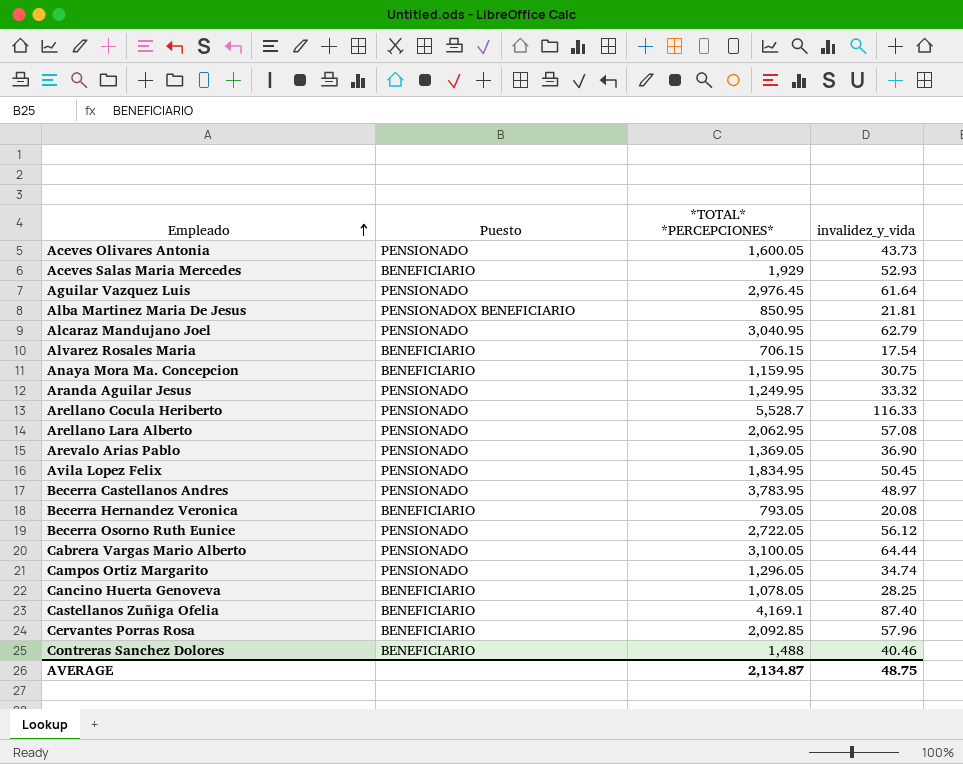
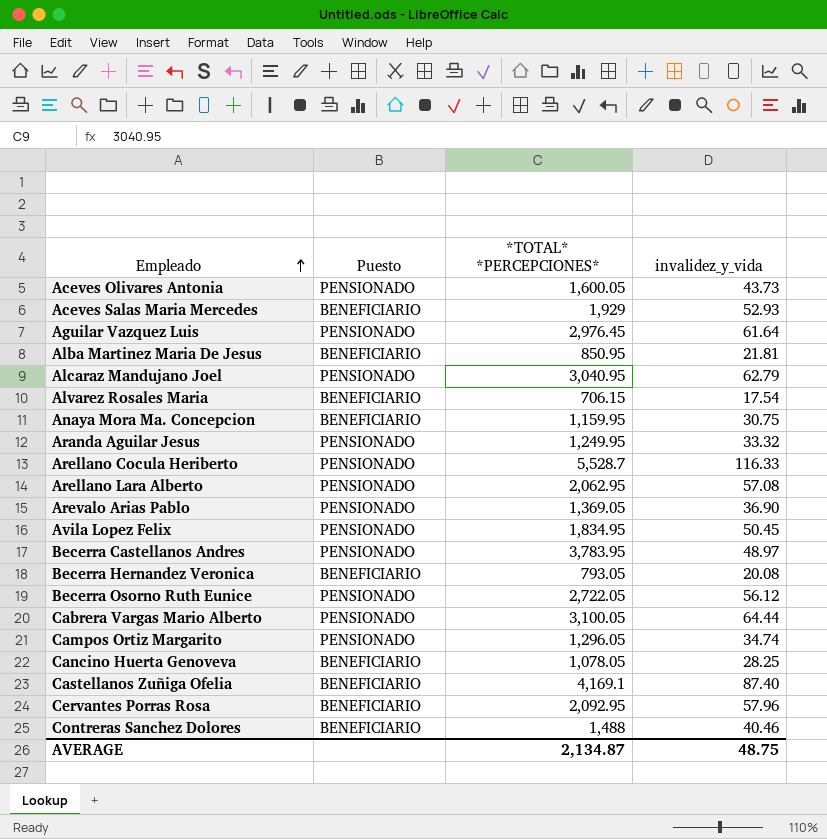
Alba Martinez Maria De Jesus | Puesto: PENSIONADOX BENEFICIARIO -> BENEFICIARIO
Cervantes Porras Rosa | *TOTAL* *PERCEPCIONES*: 2,092.85 -> 2,092.95

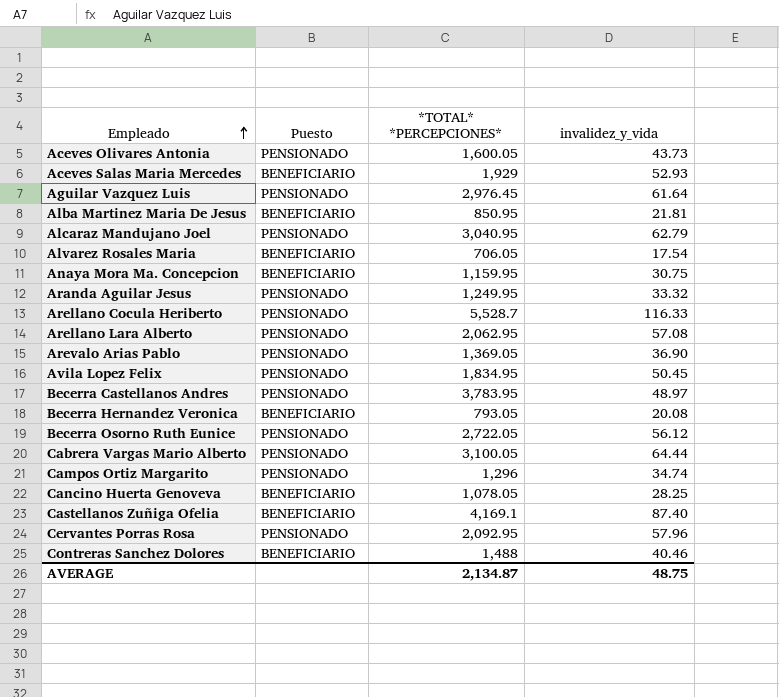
Alvarez Rosales Maria | *TOTAL* *PERCEPCIONES*: 706.15 -> 706.05
Campos Ortiz Margarito | *TOTAL* *PERCEPCIONES*: 1,296.05 -> 1,296
Cervantes Porras Rosa | Puesto: BENEFICIARIO -> PENSIONADO

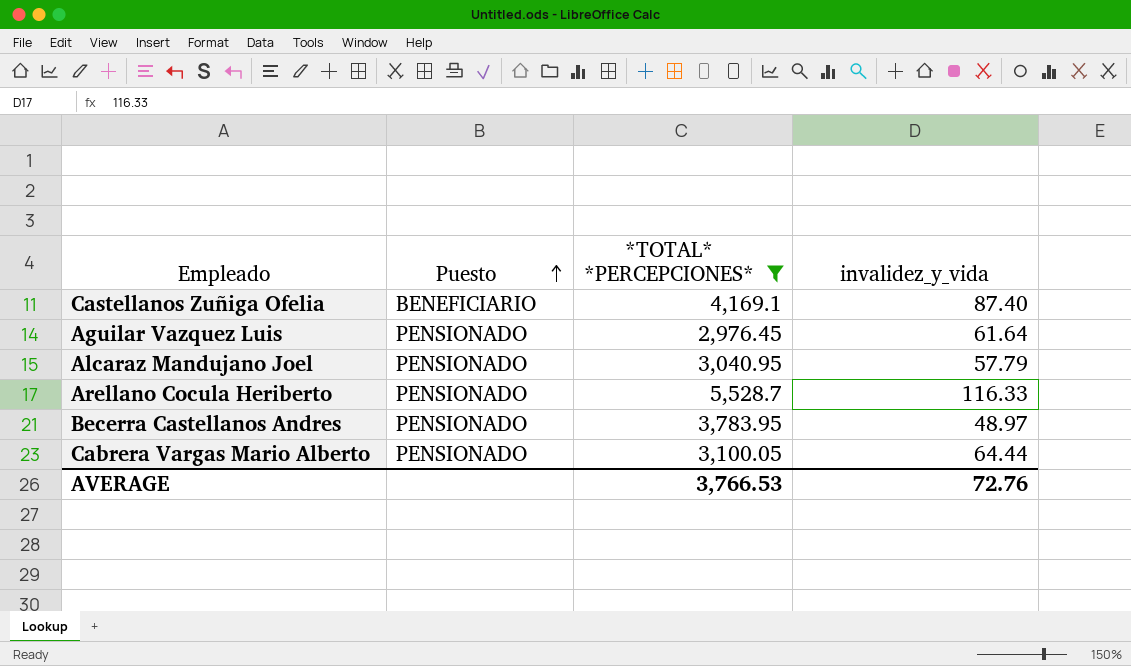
filter: none -> *TOTAL* *PERCEPCIONES* >= 2,976.45
row order: Empleado ascending -> Puesto ascending
Alcaraz Mandujano Joel | invalidez_y_vida: 62.79 -> 57.79
AVERAGE | *TOTAL* *PERCEPCIONES*: 2,134.87 -> 3,766.53
AVERAGE | invalidez_y_vida: 48.75 -> 72.76

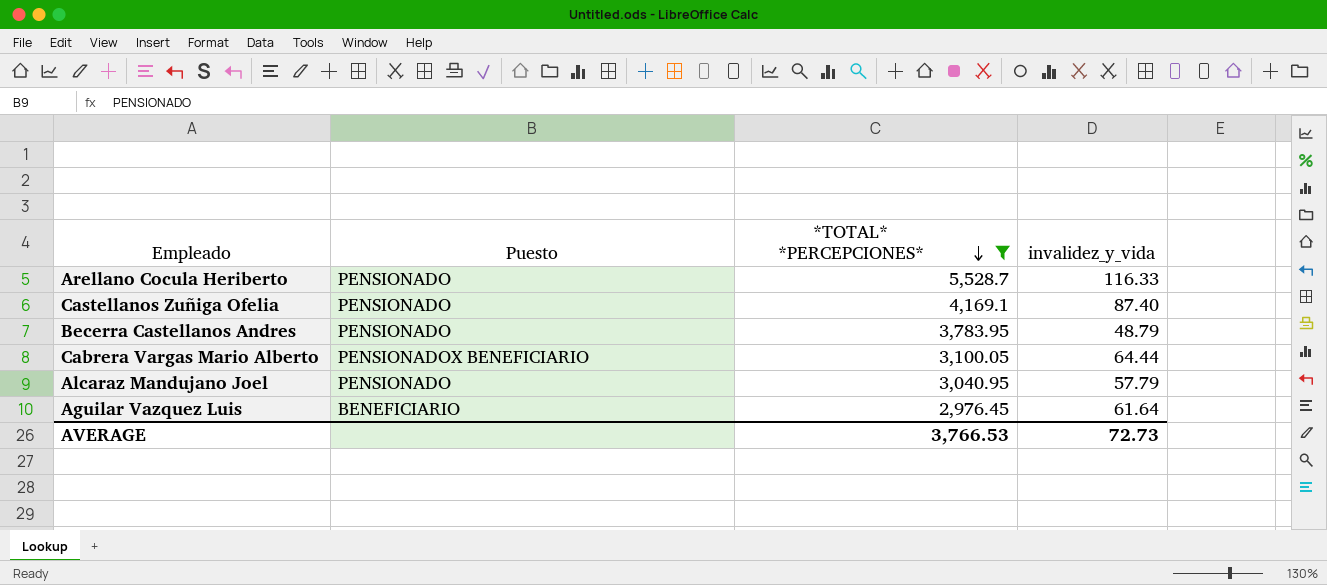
row order: Puesto ascending -> *TOTAL* *PERCEPCIONES* descending
Castellanos Zuñiga Ofelia | Puesto: BENEFICIARIO -> PENSIONADO
Becerra Castellanos Andres | invalidez_y_vida: 48.97 -> 48.79
Cabrera Vargas Mario Alberto | Puesto: PENSIONADO -> PENSIONADOX BENEFICIARIO
Aguilar Vazquez Luis | Puesto: PENSIONADO -> BENEFICIARIO
AVERAGE | invalidez_y_vida: 72.76 -> 72.73

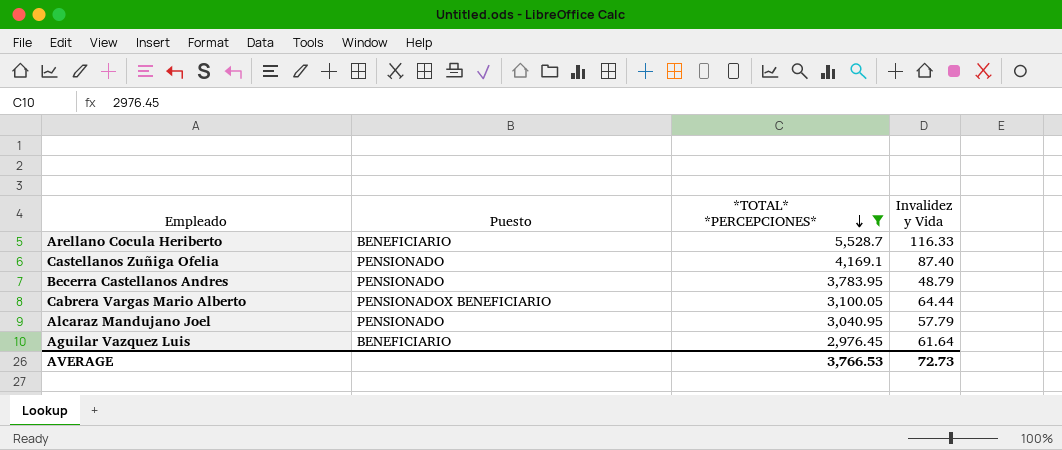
column name: invalidez_y_vida -> Invalidez y Vida
Arellano Cocula Heriberto | Puesto: PENSIONADO -> BENEFICIARIO

